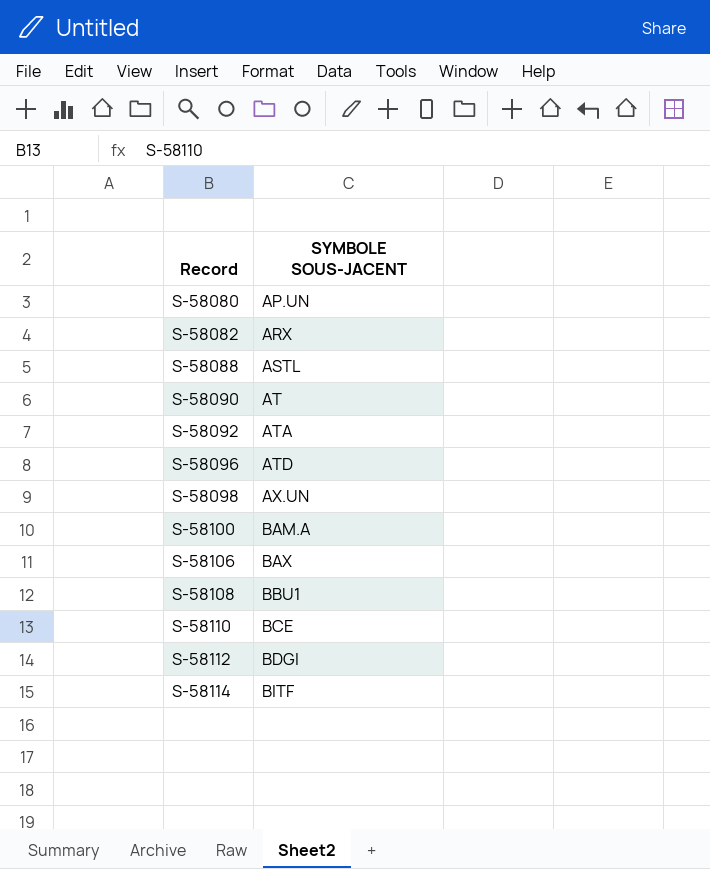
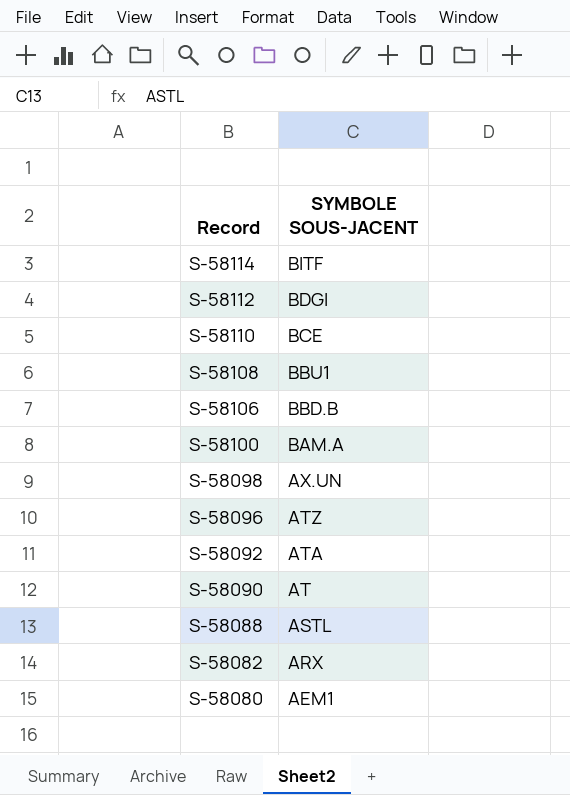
row order: Record ascending -> Record descending
S-58106 | SYMBOLE SOUS-JACENT: BAX -> BBD.B
S-58096 | SYMBOLE SOUS-JACENT: ATD -> ATZ
S-58080 | SYMBOLE SOUS-JACENT: AP.UN -> AEM1

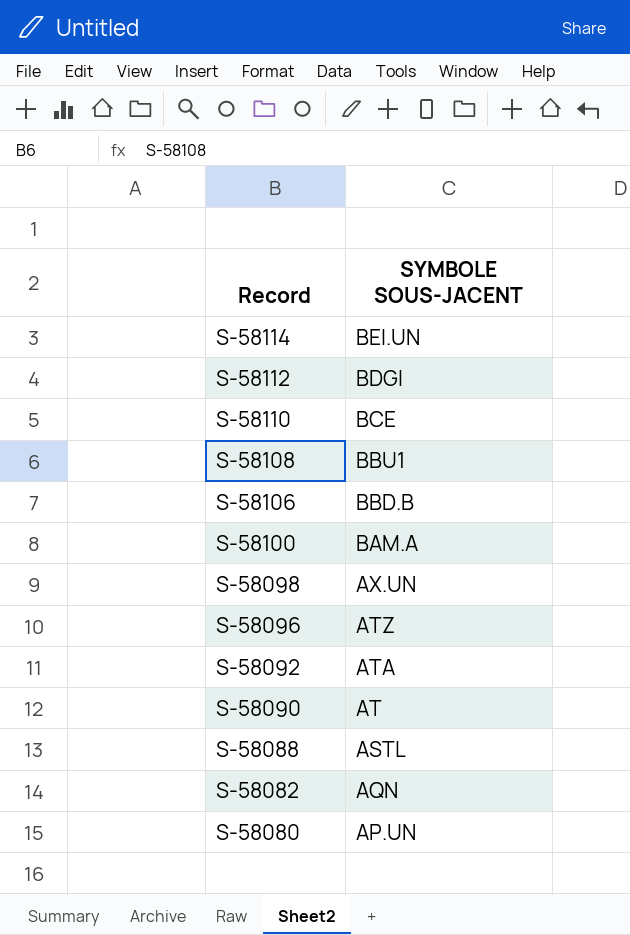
S-58114 | SYMBOLE SOUS-JACENT: BITF -> BEI.UN
S-58082 | SYMBOLE SOUS-JACENT: ARX -> AQN
S-58080 | SYMBOLE SOUS-JACENT: AEM1 -> AP.UN

